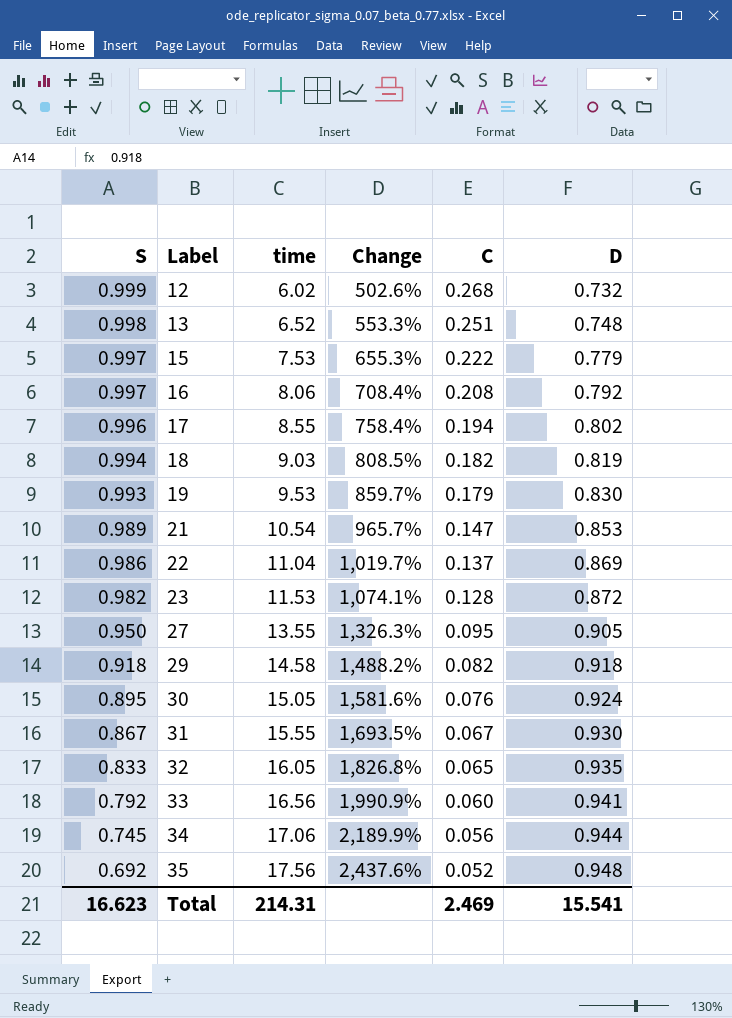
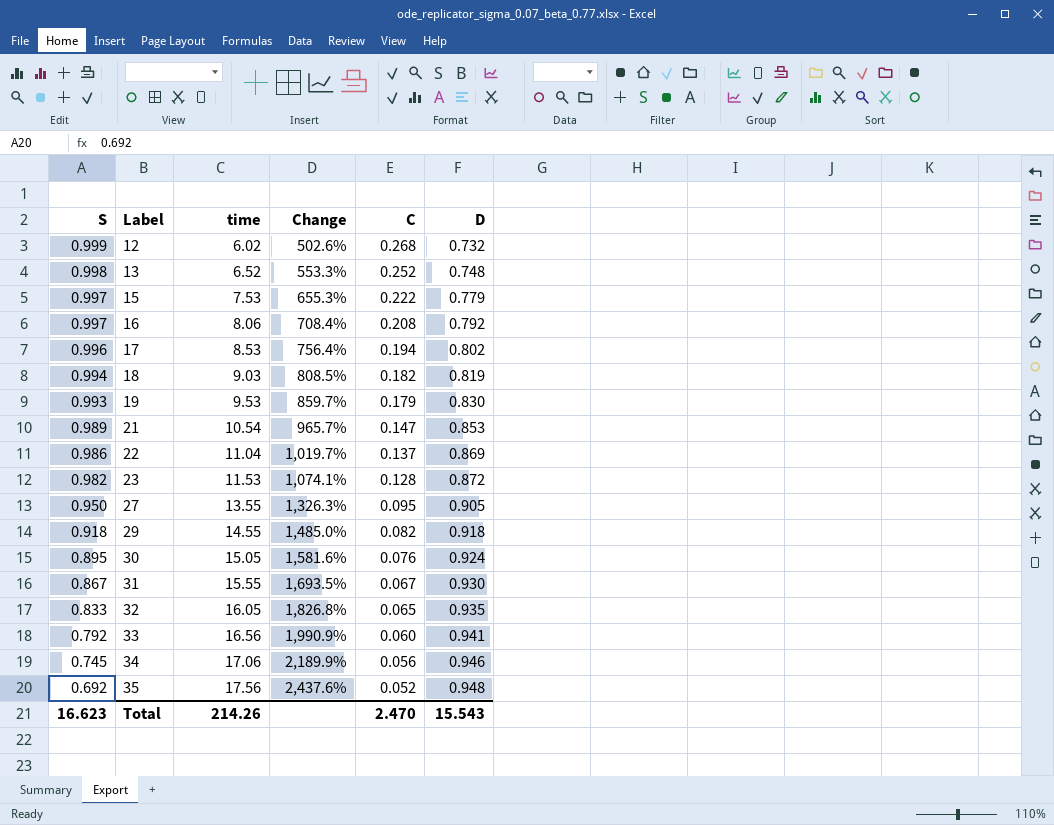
13 | C: 0.251 -> 0.252
17 | time: 8.55 -> 8.53
17 | Change: 758.4% -> 756.4%
29 | time: 14.58 -> 14.55
29 | Change: 1,488.2% -> 1,485.0%
34 | D: 0.944 -> 0.946
Total | time: 214.31 -> 214.26
Total | C: 2.469 -> 2.470
Total | D: 15.541 -> 15.543

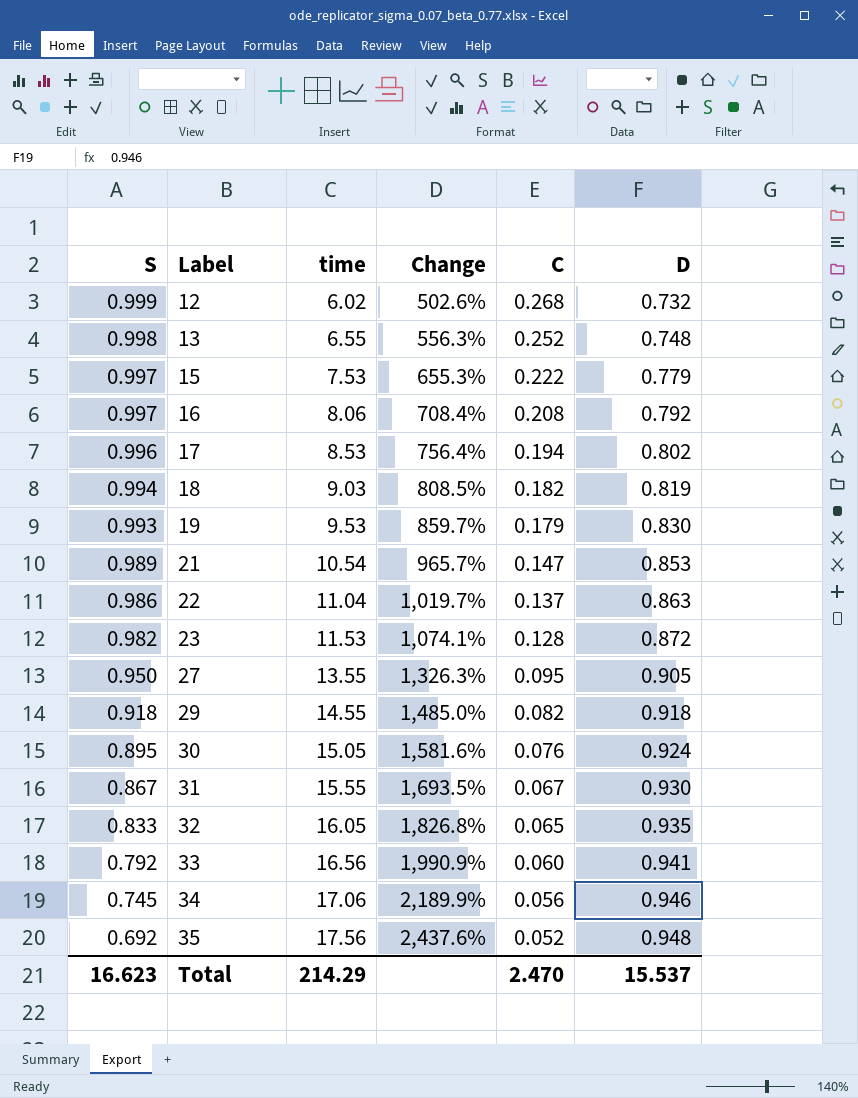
13 | time: 6.52 -> 6.55
13 | Change: 553.3% -> 556.3%
22 | D: 0.869 -> 0.863
Total | time: 214.26 -> 214.29
Total | D: 15.543 -> 15.537

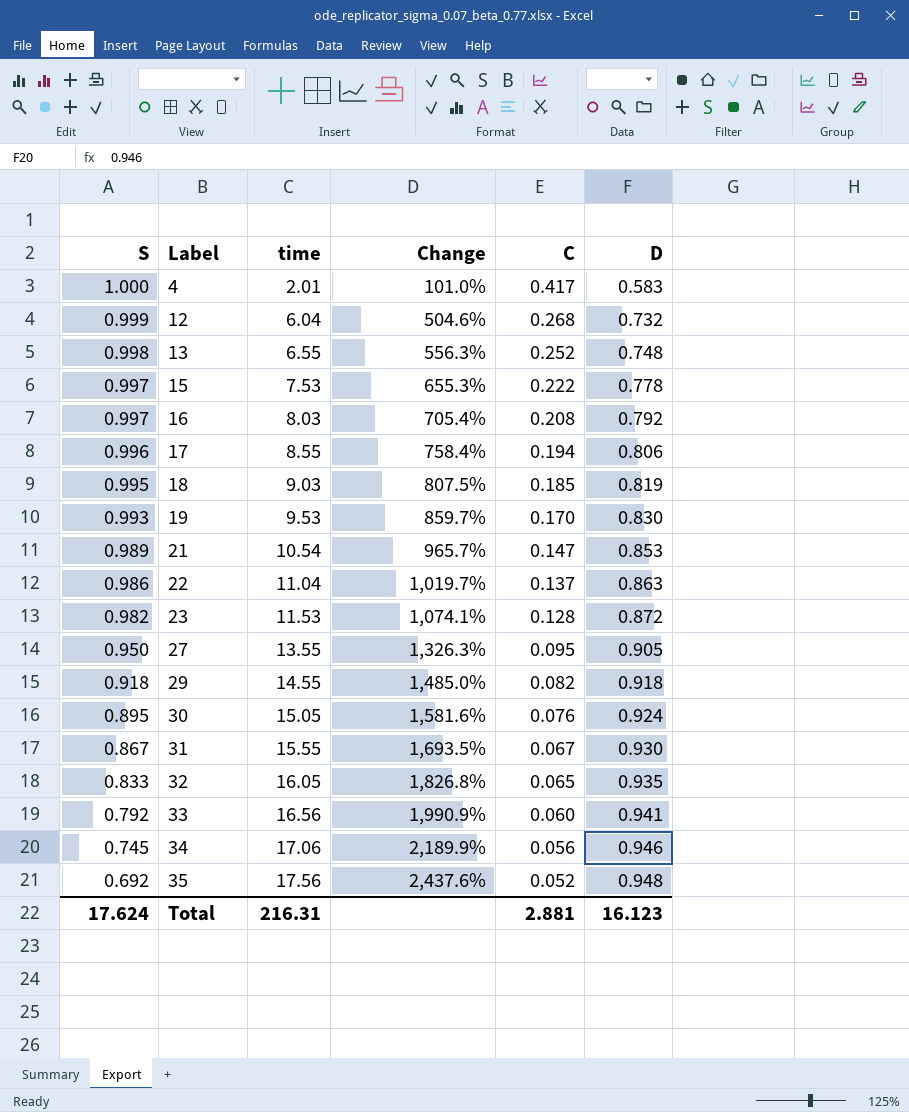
row 4: none -> 1.000 | 2.01 | 101.0% | 0.417 | 0.583
12 | time: 6.02 -> 6.04
12 | Change: 502.6% -> 504.6%
15 | D: 0.779 -> 0.778
16 | time: 8.06 -> 8.03
16 | Change: 708.4% -> 705.4%
17 | time: 8.53 -> 8.55
17 | Change: 756.4% -> 758.4%
17 | D: 0.802 -> 0.806
18 | S: 0.994 -> 0.995
18 | Change: 808.5% -> 807.5%
18 | C: 0.182 -> 0.185
19 | C: 0.179 -> 0.170
Total | S: 16.623 -> 17.624
Total | time: 214.29 -> 216.31
Total | C: 2.470 -> 2.881
Total | D: 15.537 -> 16.123

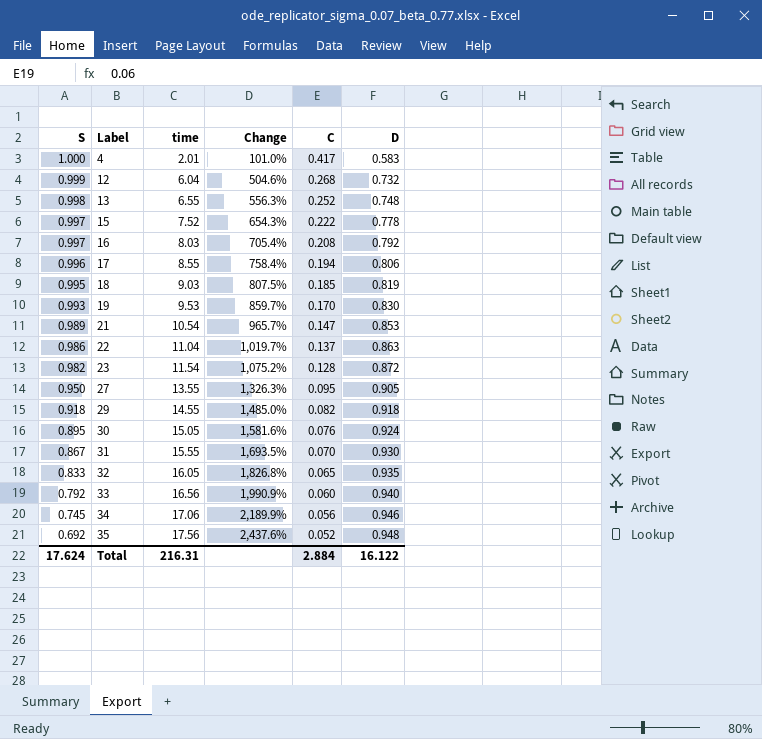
15 | time: 7.53 -> 7.52
15 | Change: 655.3% -> 654.3%
23 | time: 11.53 -> 11.54
23 | Change: 1,074.1% -> 1,075.2%
31 | C: 0.067 -> 0.070
33 | D: 0.941 -> 0.940
Total | C: 2.881 -> 2.884
Total | D: 16.123 -> 16.122

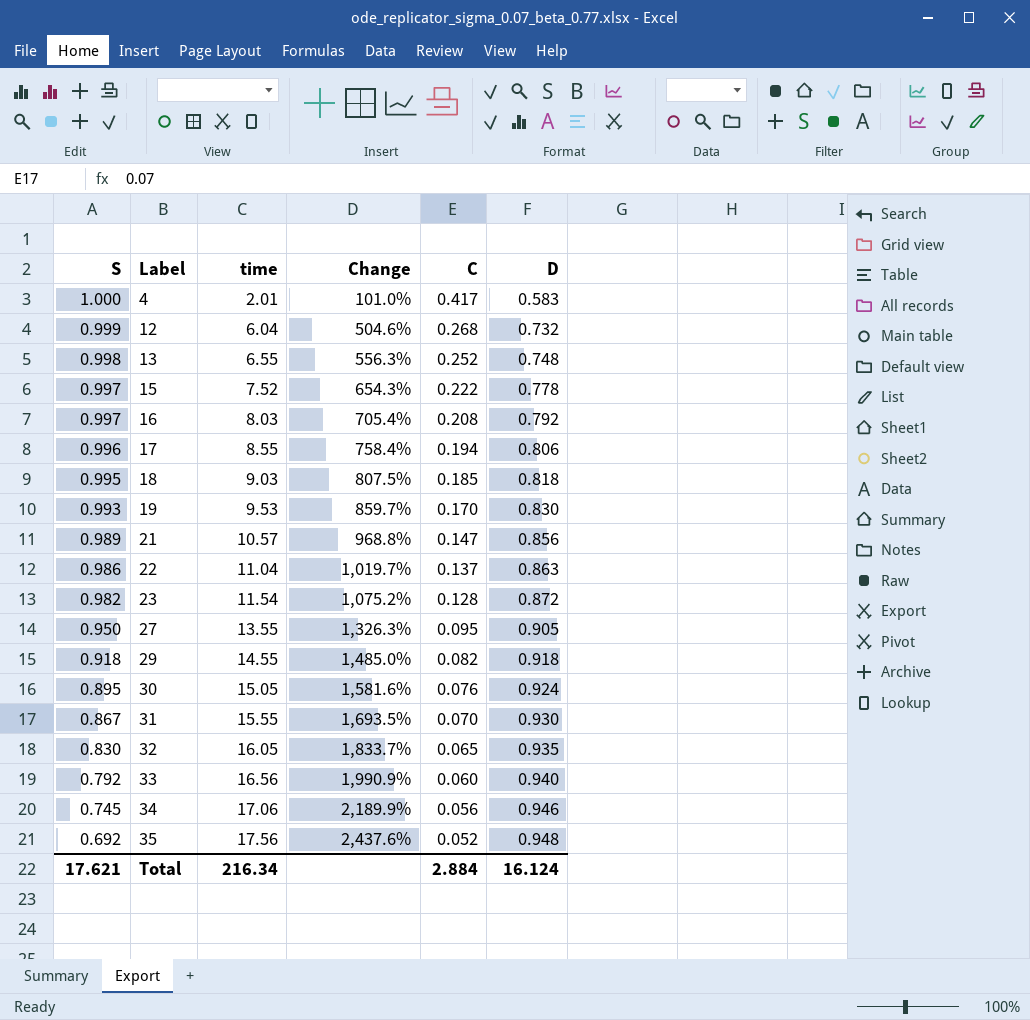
18 | D: 0.819 -> 0.818
21 | time: 10.54 -> 10.57
21 | Change: 965.7% -> 968.8%
21 | D: 0.853 -> 0.856
32 | S: 0.833 -> 0.830
32 | Change: 1,826.8% -> 1,833.7%
Total | S: 17.624 -> 17.621
Total | time: 216.31 -> 216.34
Total | D: 16.122 -> 16.124

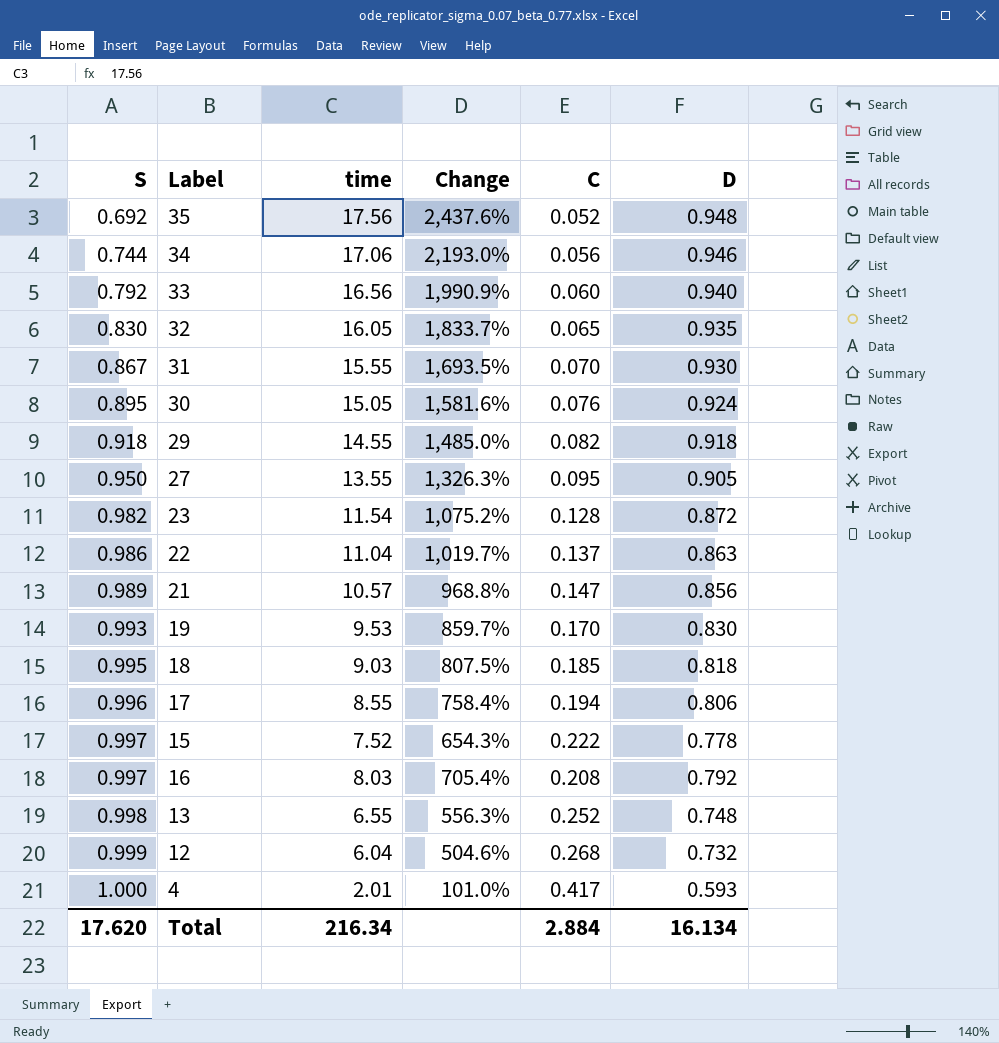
row order: S descending -> S ascending
34 | S: 0.745 -> 0.744
34 | Change: 2,189.9% -> 2,193.0%
4 | D: 0.583 -> 0.593
Total | S: 17.621 -> 17.620
Total | D: 16.124 -> 16.134

